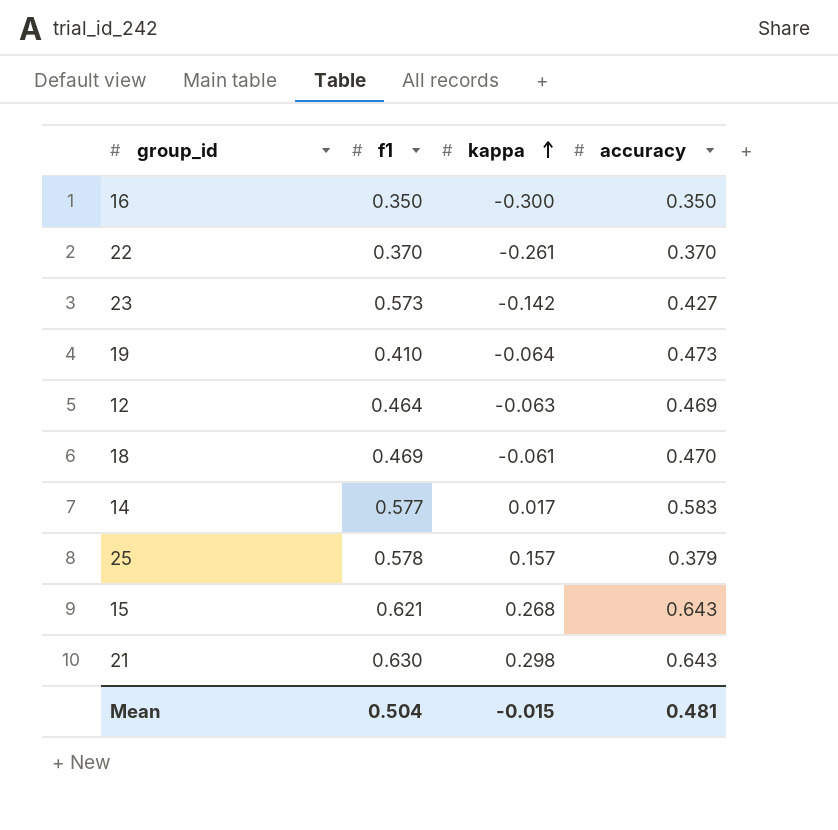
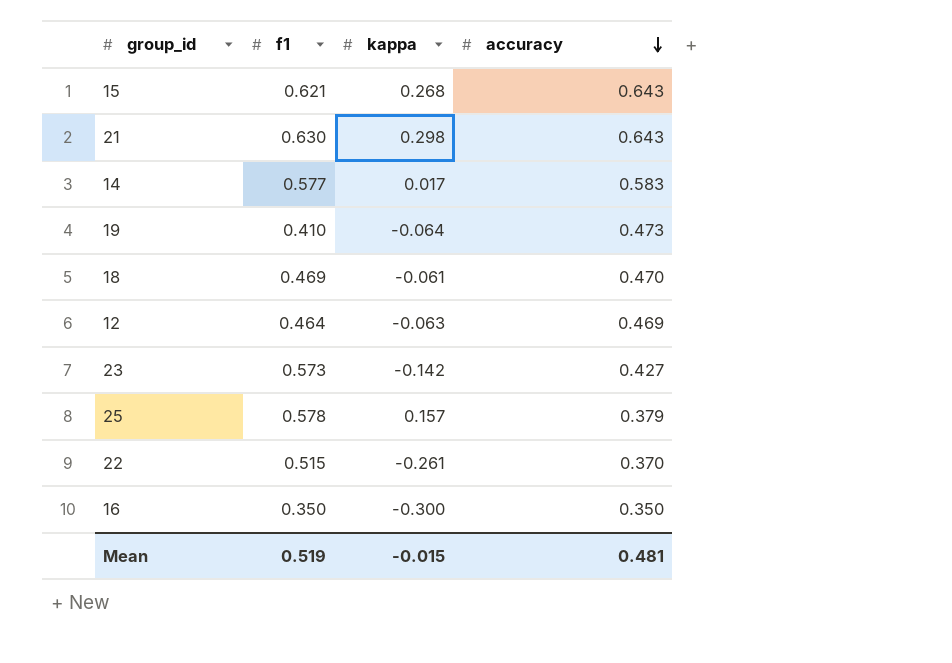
row order: kappa ascending -> accuracy descending
22 | f1: 0.370 -> 0.515
Mean | f1: 0.504 -> 0.519

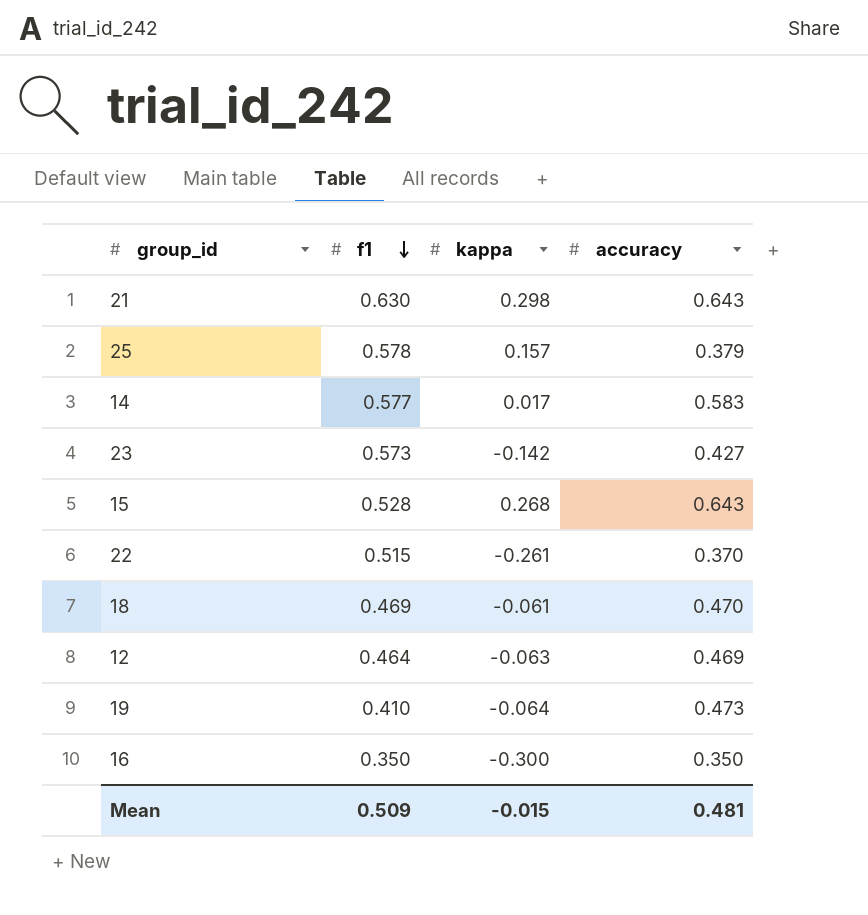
row order: accuracy descending -> f1 descending
15 | f1: 0.621 -> 0.528
Mean | f1: 0.519 -> 0.509

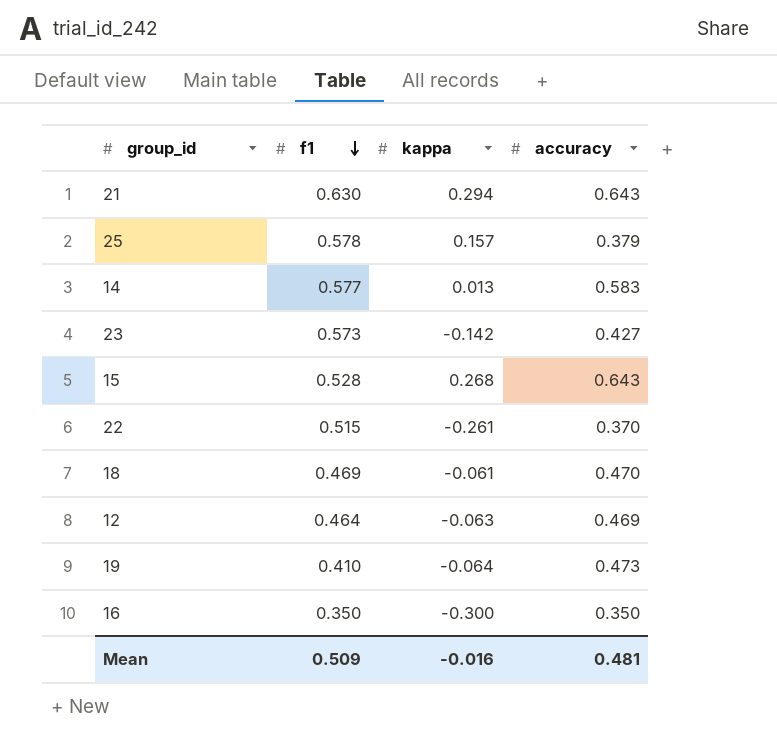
21 | kappa: 0.298 -> 0.294
14 | kappa: 0.017 -> 0.013
Mean | kappa: -0.015 -> -0.016

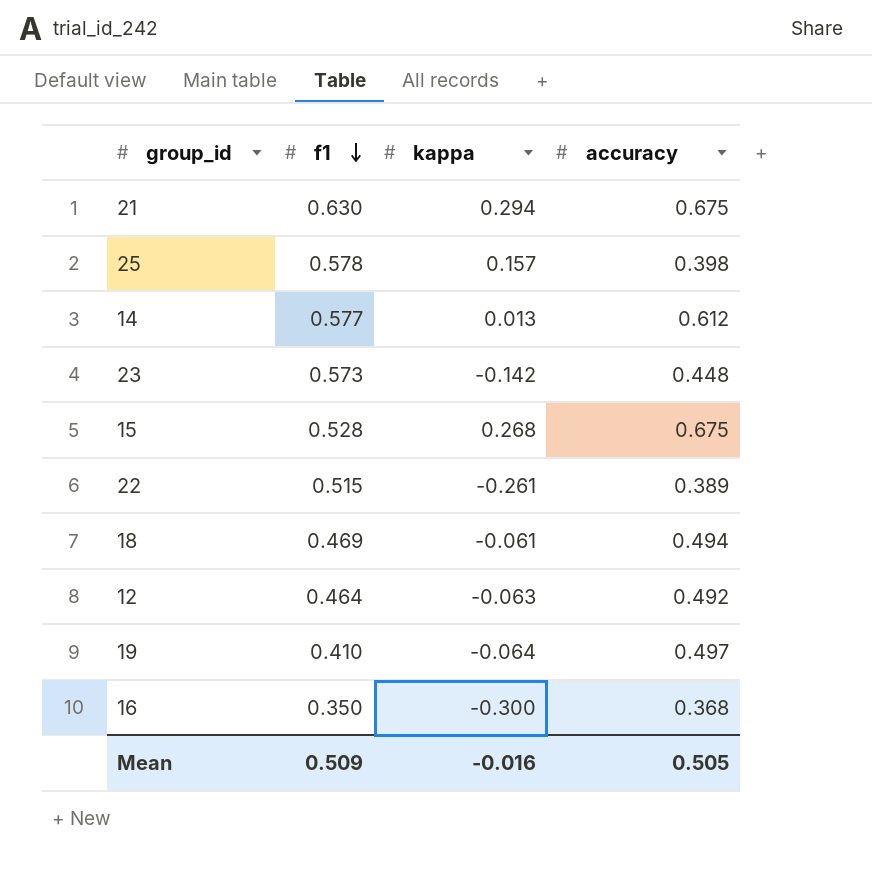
21 | accuracy: 0.643 -> 0.675
25 | accuracy: 0.379 -> 0.398
14 | accuracy: 0.583 -> 0.612
23 | accuracy: 0.427 -> 0.448
15 | accuracy: 0.643 -> 0.675
22 | accuracy: 0.370 -> 0.389
18 | accuracy: 0.470 -> 0.494
12 | accuracy: 0.469 -> 0.492
19 | accuracy: 0.473 -> 0.497
16 | accuracy: 0.350 -> 0.368
Mean | accuracy: 0.481 -> 0.505

